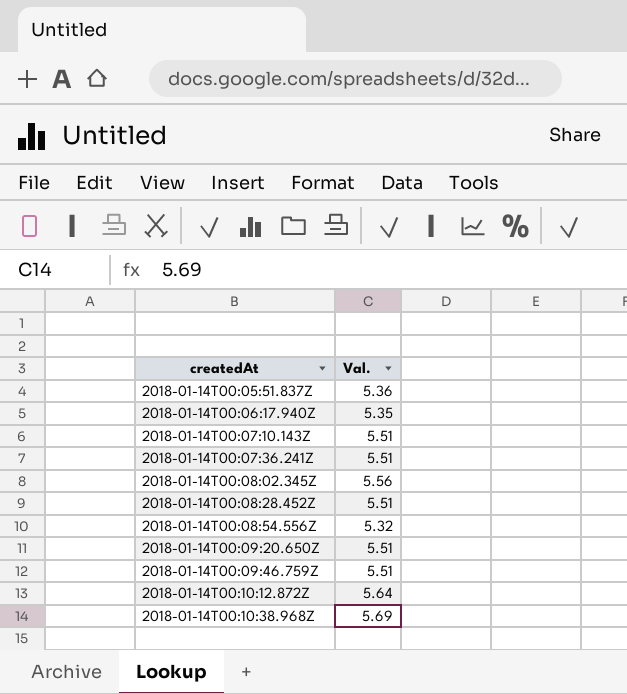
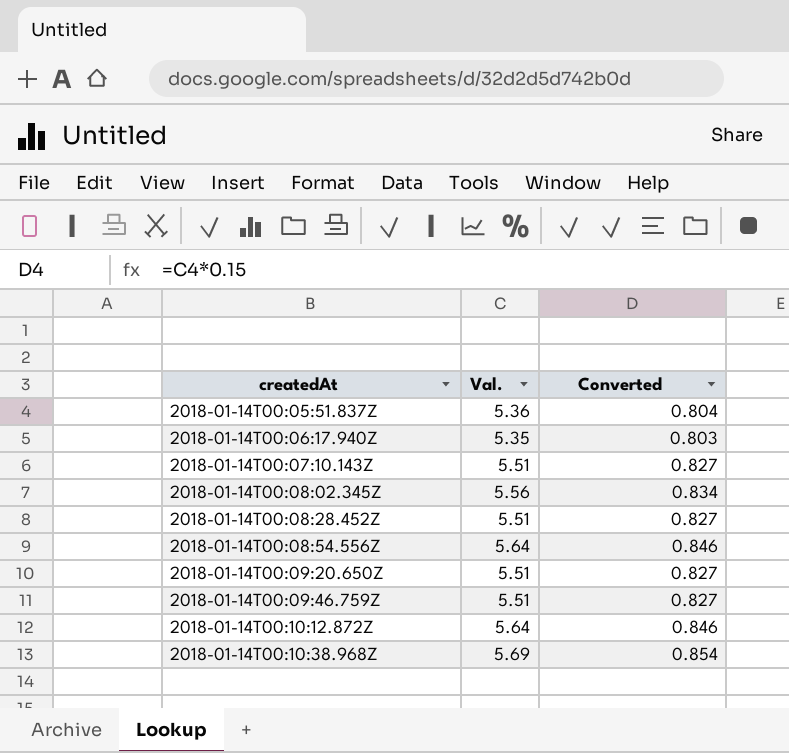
column Converted | formula: none -> [Val.] * 0.15
row 2018-01-14T00:07:36.241Z: 5.51 -> none
2018-01-14T00:08:54.556Z | Val.: 5.32 -> 5.64

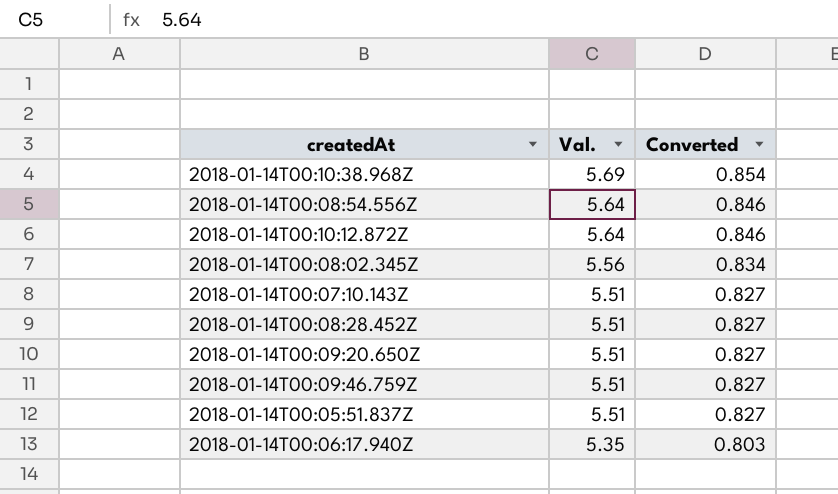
row order: createdAt ascending -> Val. descending
2018-01-14T00:05:51.837Z | Val.: 5.36 -> 5.51
2018-01-14T00:05:51.837Z | Converted: 0.804 -> 0.827

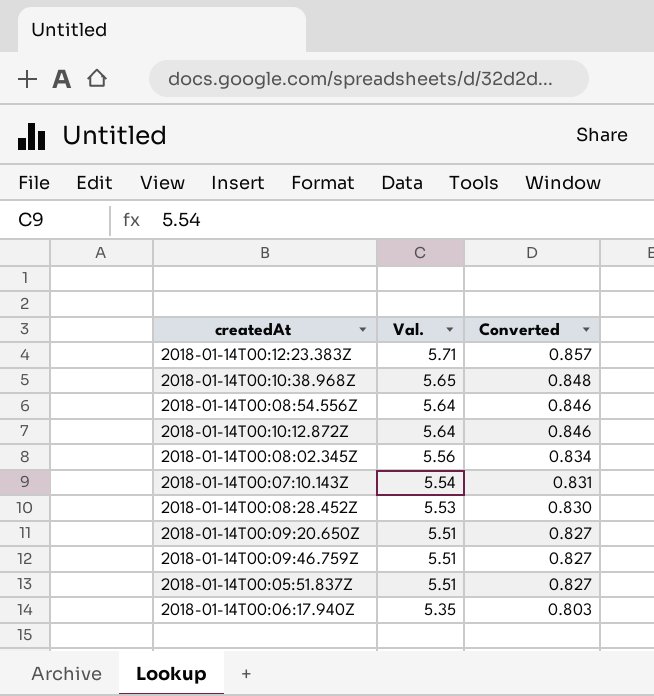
row 2018-01-14T00:12:23.383Z: none -> 5.71 | 0.857
2018-01-14T00:10:38.968Z | Val.: 5.69 -> 5.65
2018-01-14T00:10:38.968Z | Converted: 0.854 -> 0.848
2018-01-14T00:07:10.143Z | Val.: 5.51 -> 5.54
2018-01-14T00:07:10.143Z | Converted: 0.827 -> 0.831
2018-01-14T00:08:28.452Z | Val.: 5.51 -> 5.53
2018-01-14T00:08:28.452Z | Converted: 0.827 -> 0.830

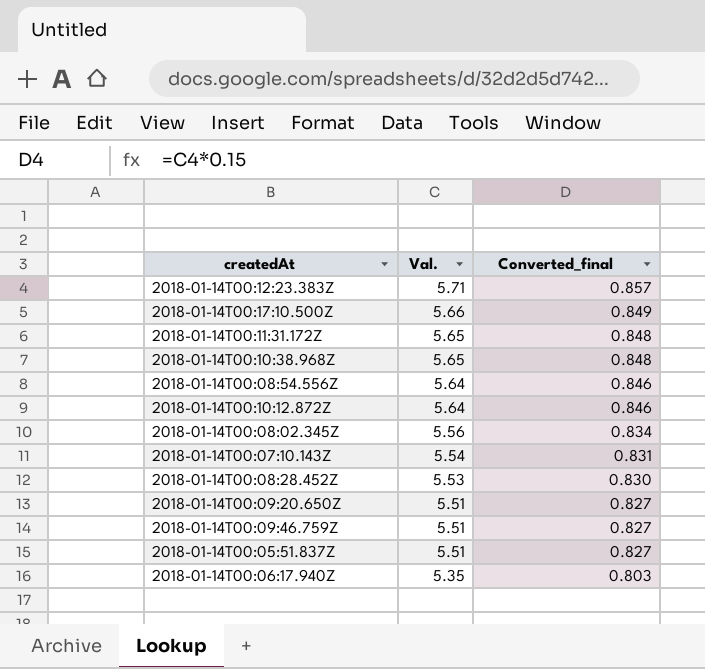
column name: Converted -> Converted_final
row 2018-01-14T00:17:10.500Z: none -> 5.66 | 0.849
row 2018-01-14T00:11:31.172Z: none -> 5.65 | 0.848

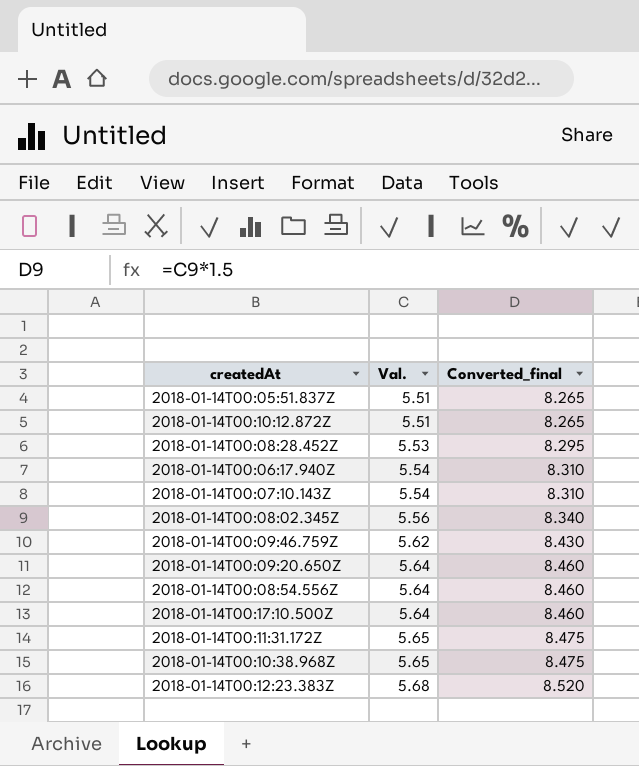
row order: Val. descending -> Val. ascending
column Converted_final | formula: [Val.] * 0.15 -> [Val.] * 1.5
2018-01-14T00:10:12.872Z | Val.: 5.64 -> 5.51
2018-01-14T00:06:17.940Z | Val.: 5.35 -> 5.54
2018-01-14T00:09:46.759Z | Val.: 5.51 -> 5.62
2018-01-14T00:09:20.650Z | Val.: 5.51 -> 5.64
2018-01-14T00:17:10.500Z | Val.: 5.66 -> 5.64
2018-01-14T00:12:23.383Z | Val.: 5.71 -> 5.68

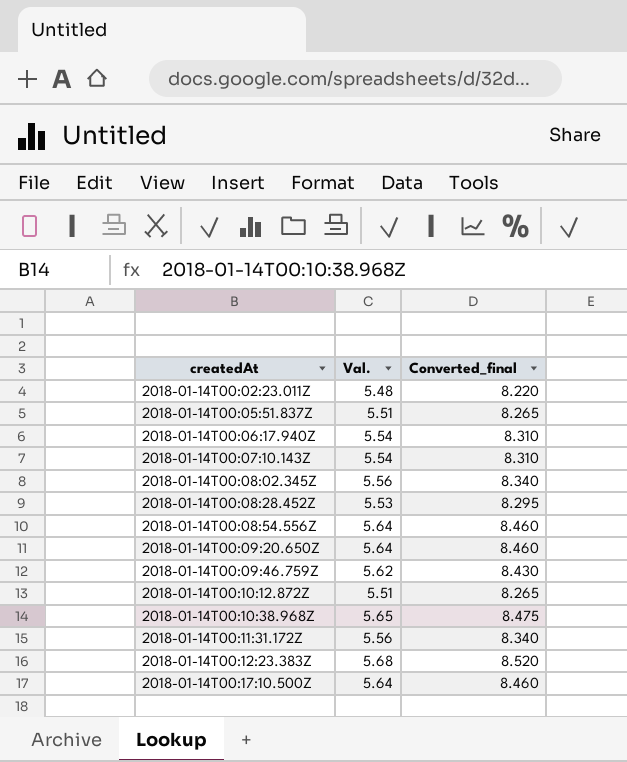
row order: Val. ascending -> createdAt ascending
row 2018-01-14T00:02:23.011Z: none -> 5.48 | 8.220
2018-01-14T00:11:31.172Z | Val.: 5.65 -> 5.56
2018-01-14T00:11:31.172Z | Converted_final: 8.475 -> 8.340

